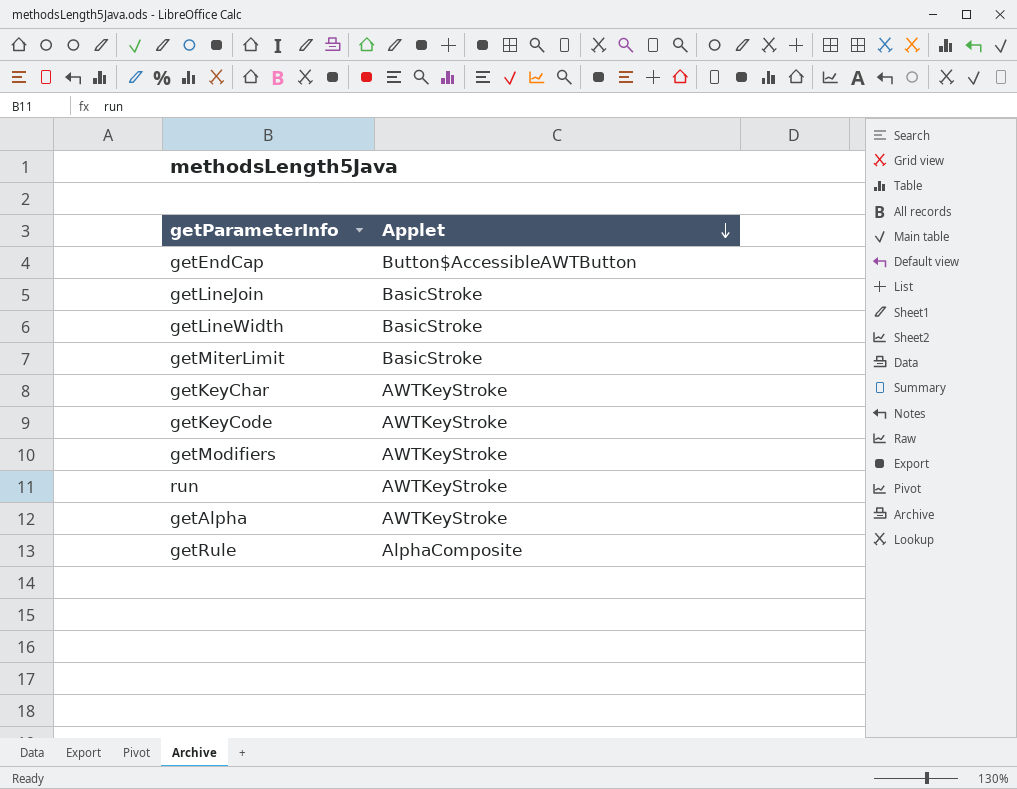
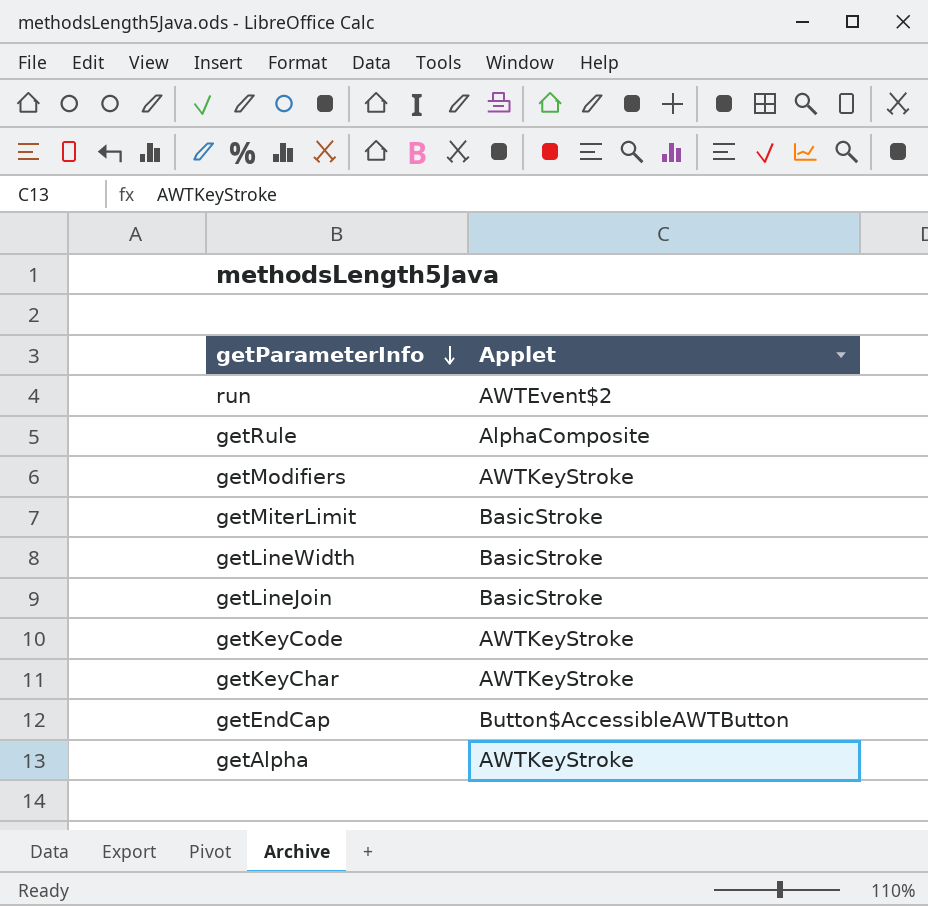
row order: Applet descending -> getParameterInfo descending
run | Applet: AWTKeyStroke -> AWTEvent$2

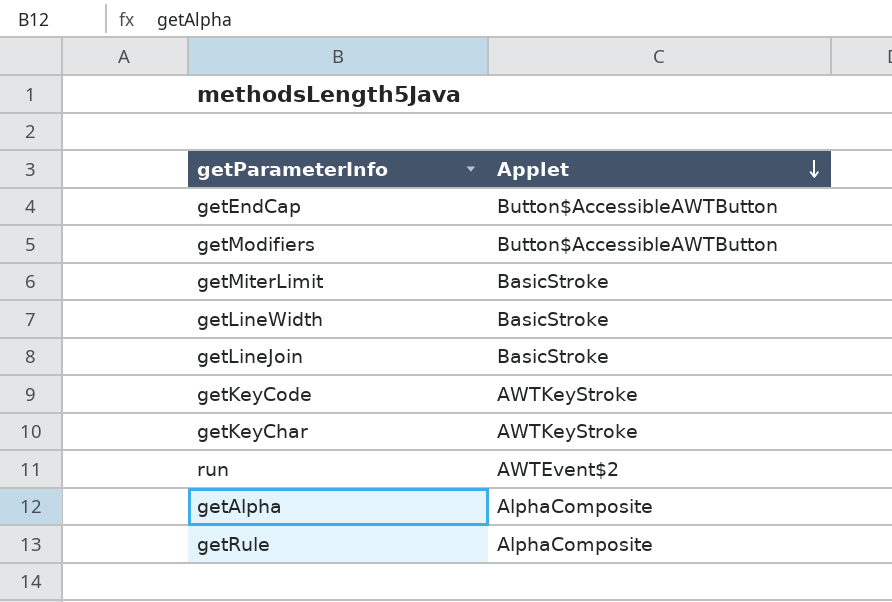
row order: getParameterInfo descending -> Applet descending
getModifiers | Applet: AWTKeyStroke -> Button$AccessibleAWTButton
getAlpha | Applet: AWTKeyStroke -> AlphaComposite

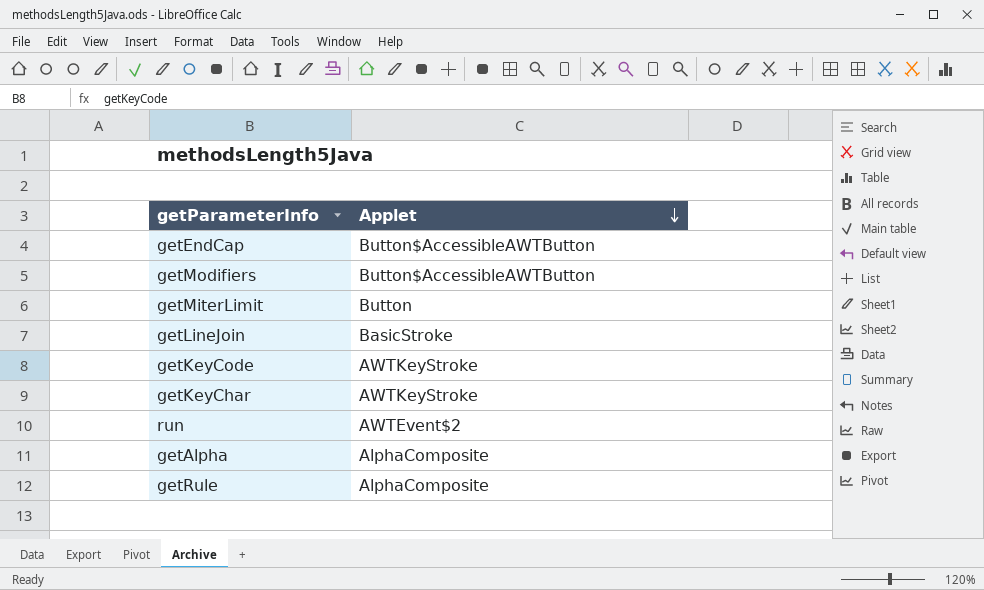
row getLineWidth: BasicStroke -> none
getMiterLimit | Applet: BasicStroke -> Button

